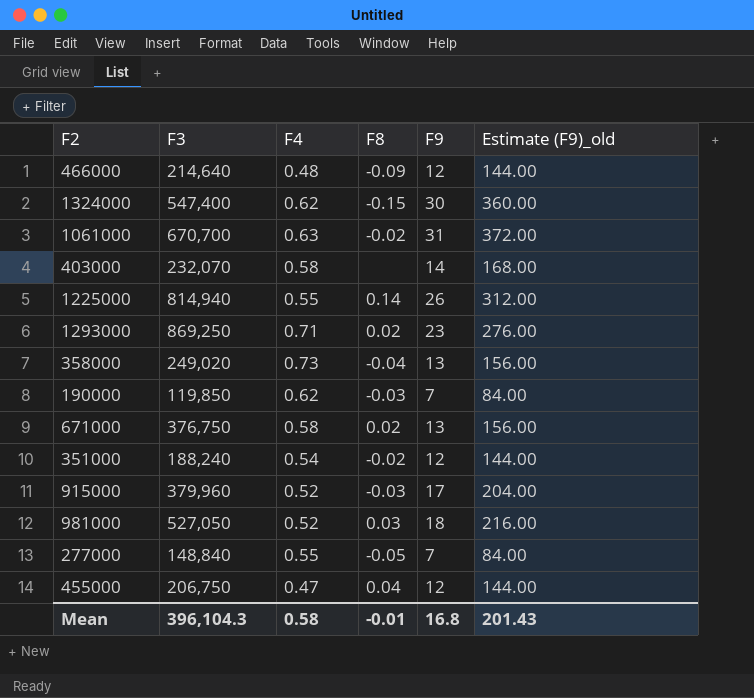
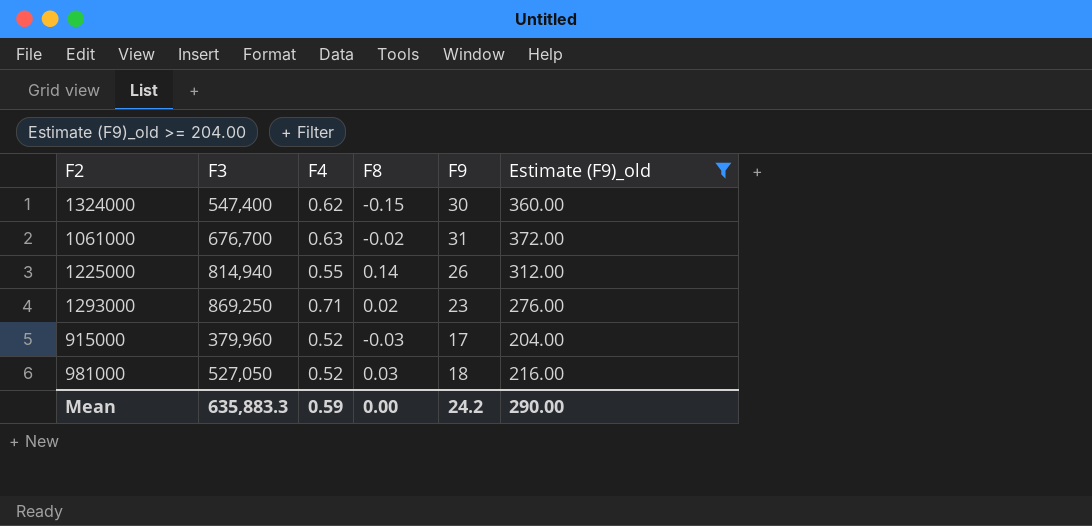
filter: none -> Estimate (F9)_old >= 204.00
1061000 | F3: 670,700 -> 676,700
Mean | F3: 396,104.3 -> 635,883.3
Mean | F4: 0.58 -> 0.59
Mean | F8: -0.01 -> 0.00
Mean | F9: 16.8 -> 24.2
Mean | Estimate (F9)_old: 201.43 -> 290.00

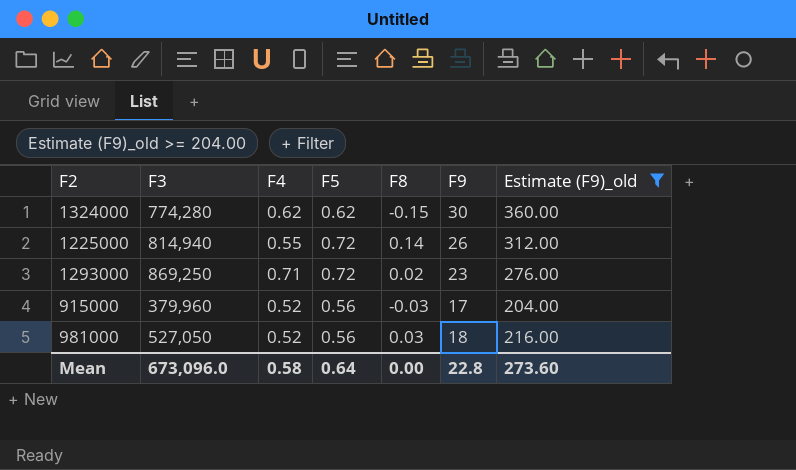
column F5 | position: none -> 4
row 1061000: 676,700 | 0.63 | -0.02 | 31 | 372.00 -> none
1324000 | F3: 547,400 -> 774,280
Mean | F3: 635,883.3 -> 673,096.0
Mean | F4: 0.59 -> 0.58
Mean | F9: 24.2 -> 22.8
Mean | Estimate (F9)_old: 290.00 -> 273.60

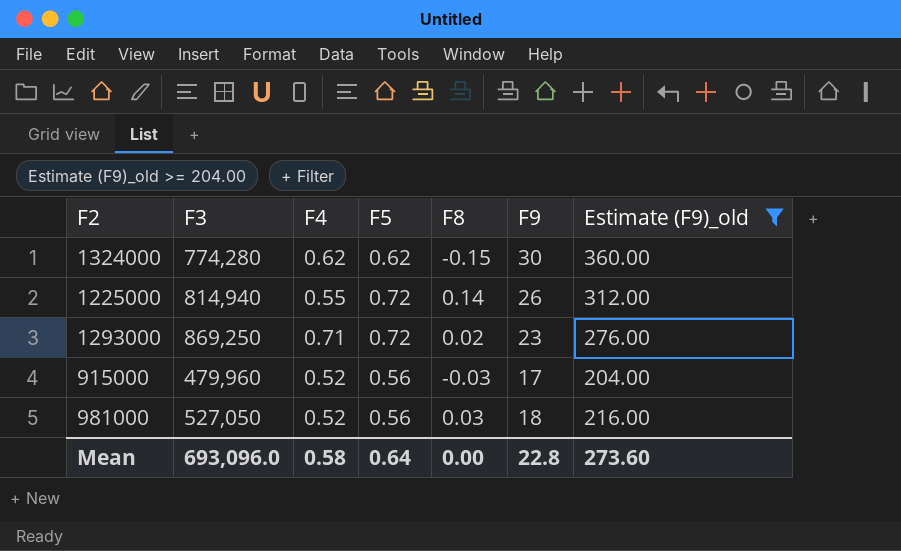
915000 | F3: 379,960 -> 479,960
Mean | F3: 673,096.0 -> 693,096.0

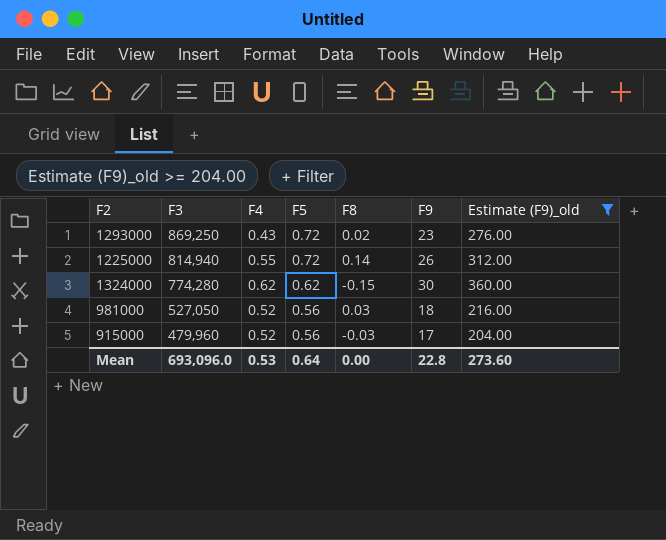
row order: none -> F3 descending
1293000 | F4: 0.71 -> 0.43
Mean | F4: 0.58 -> 0.53

